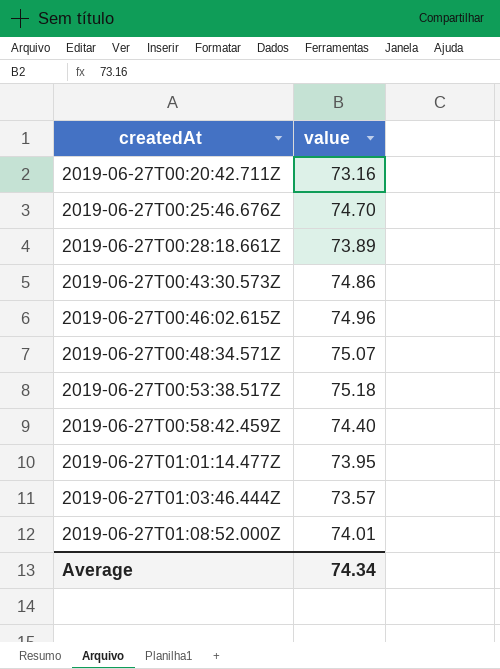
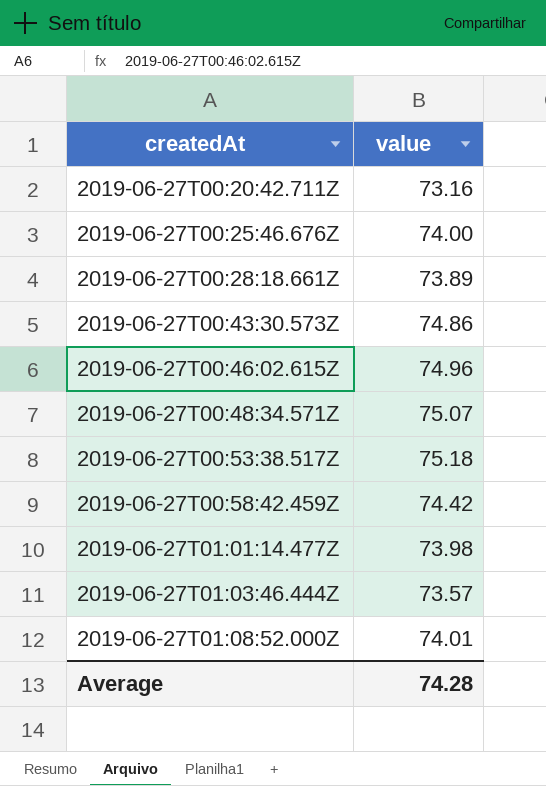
2019-06-27T00:25:46.676Z | value: 74.70 -> 74.00
2019-06-27T00:58:42.459Z | value: 74.40 -> 74.42
2019-06-27T01:01:14.477Z | value: 73.95 -> 73.98
Average | value: 74.34 -> 74.28

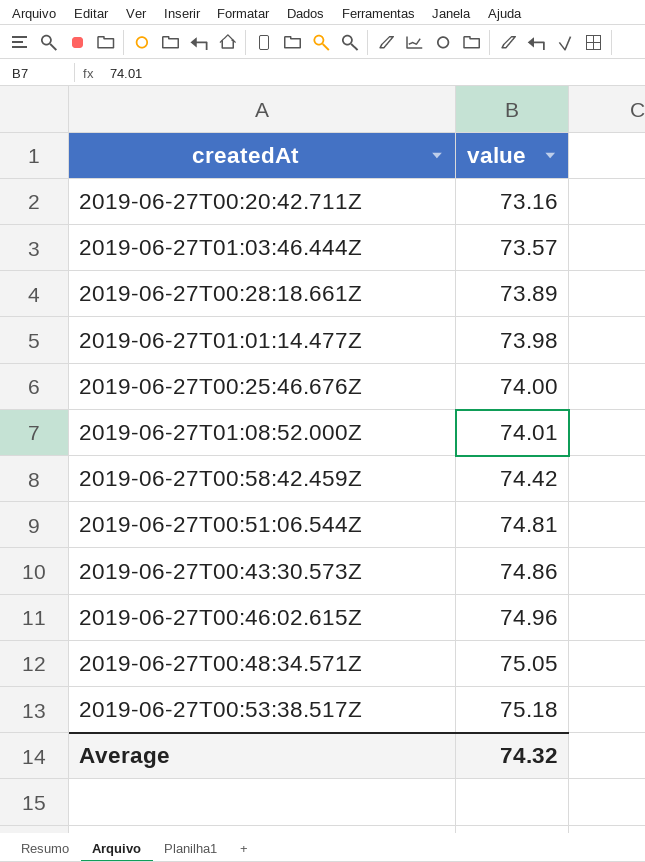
row order: createdAt ascending -> value ascending
row 2019-06-27T00:51:06.544Z: none -> 74.81
2019-06-27T00:48:34.571Z | value: 75.07 -> 75.05
Average | value: 74.28 -> 74.32

